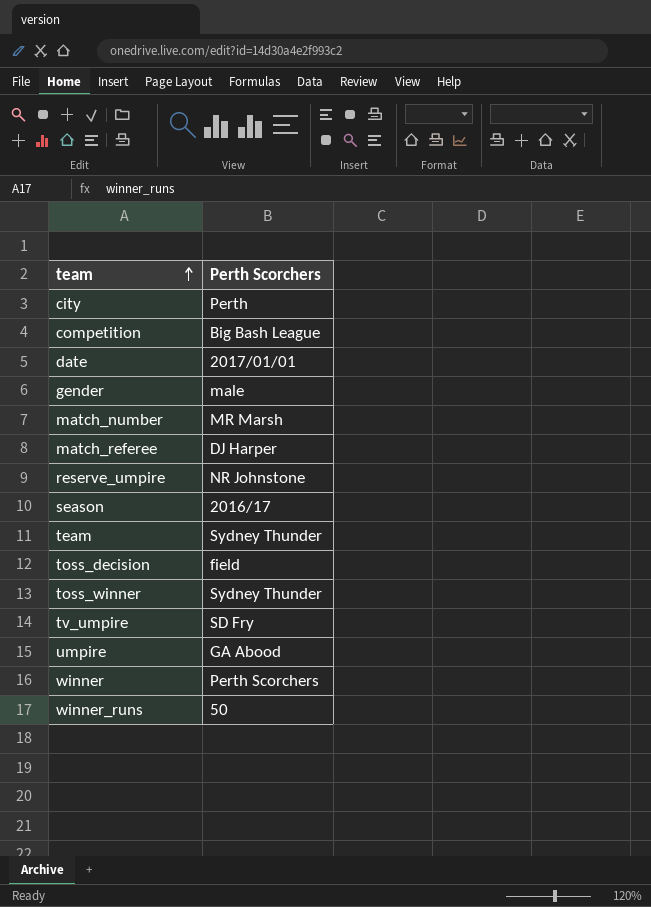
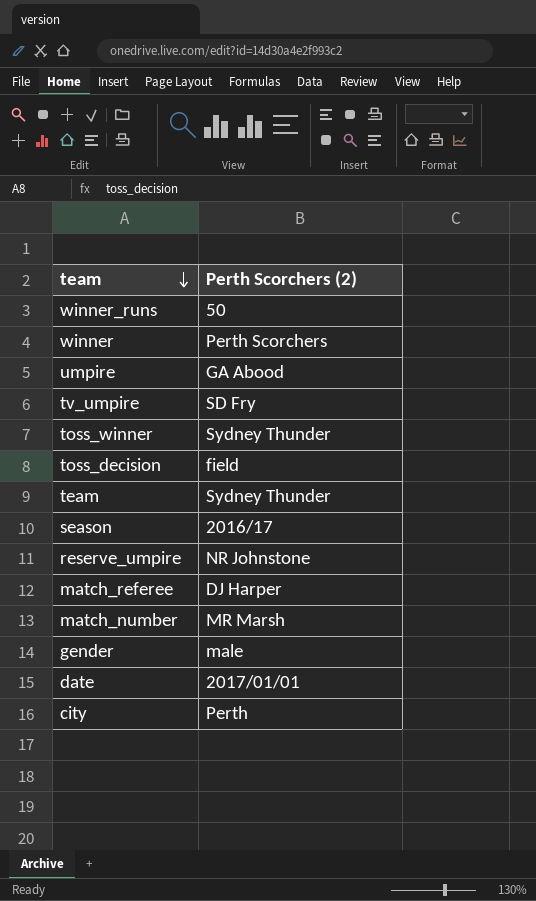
row order: team ascending -> team descending
column name: Perth Scorchers -> Perth Scorchers (2)
row competition: Big Bash League -> none

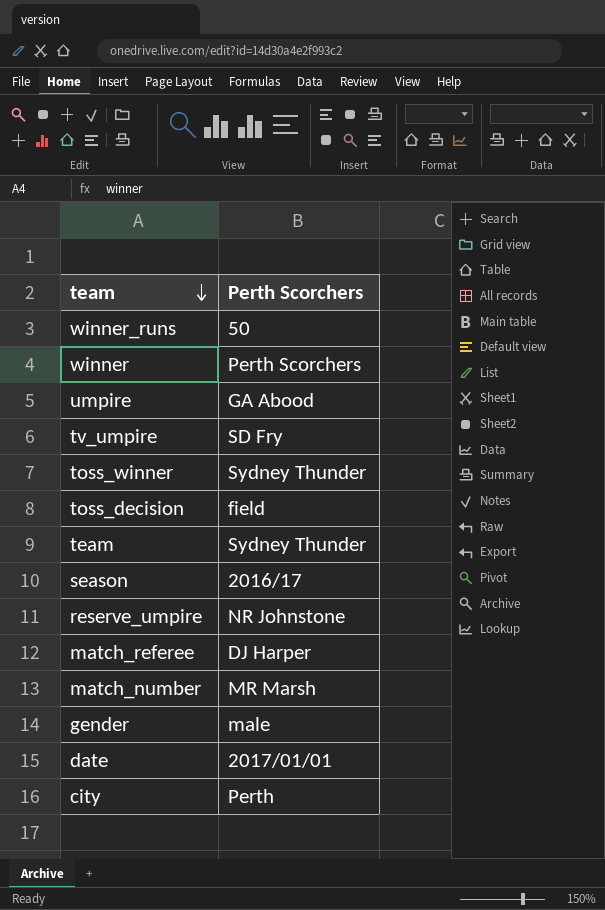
column name: Perth Scorchers (2) -> Perth Scorchers

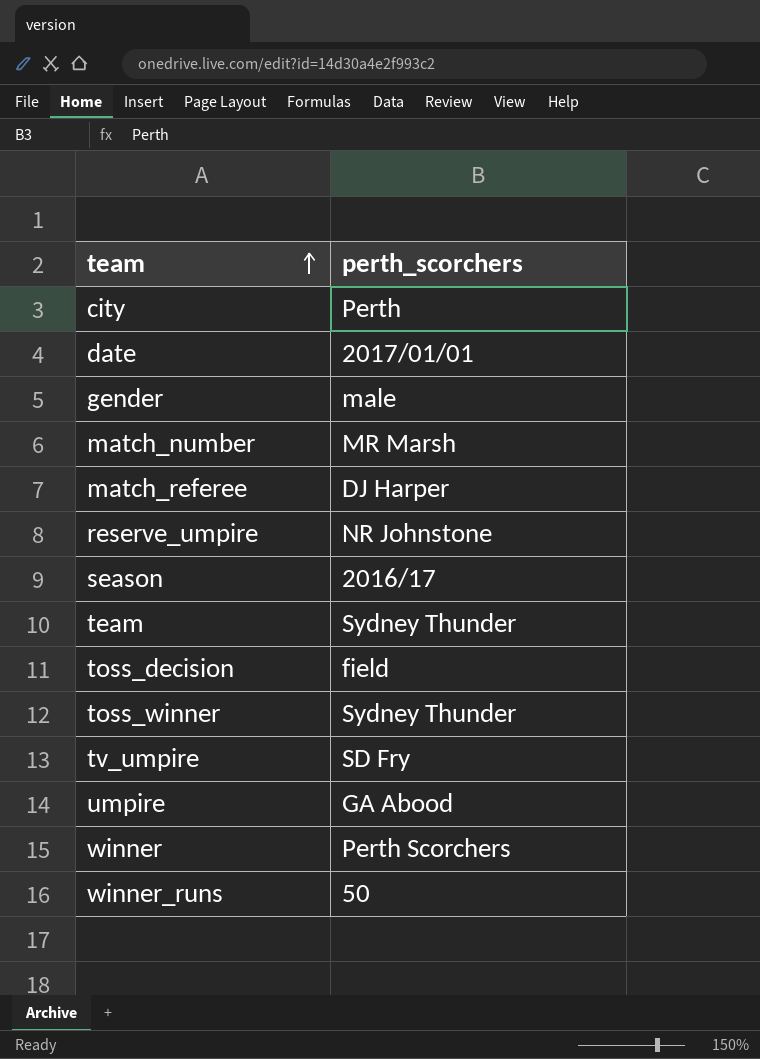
row order: team descending -> team ascending
column name: Perth Scorchers -> perth_scorchers

